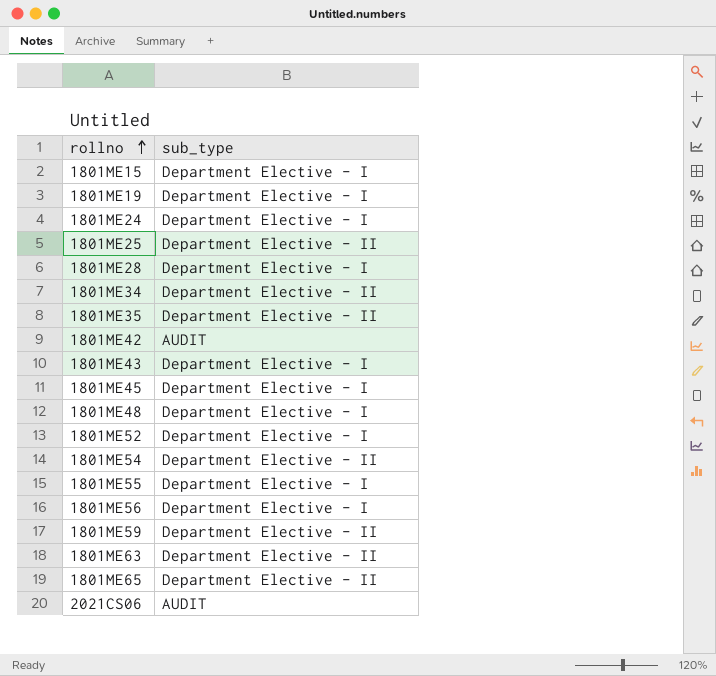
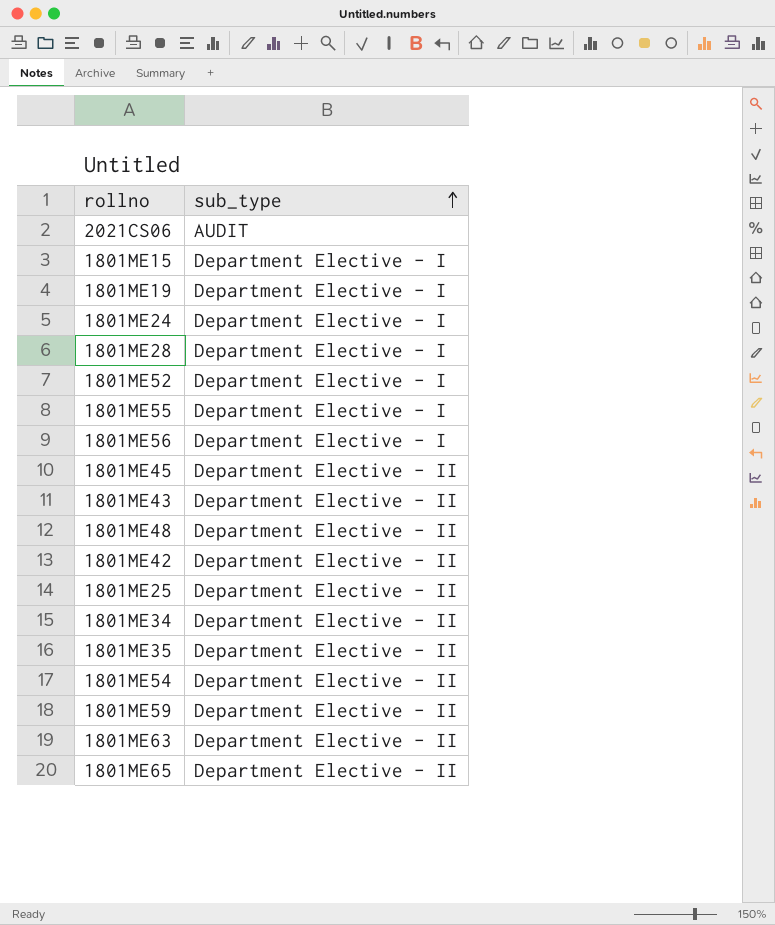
row order: rollno ascending -> sub_type ascending
1801ME45 | sub_type: Department Elective - I -> Department Elective - II
1801ME43 | sub_type: Department Elective - I -> Department Elective - II
1801ME48 | sub_type: Department Elective - I -> Department Elective - II
1801ME42 | sub_type: AUDIT -> Department Elective - II

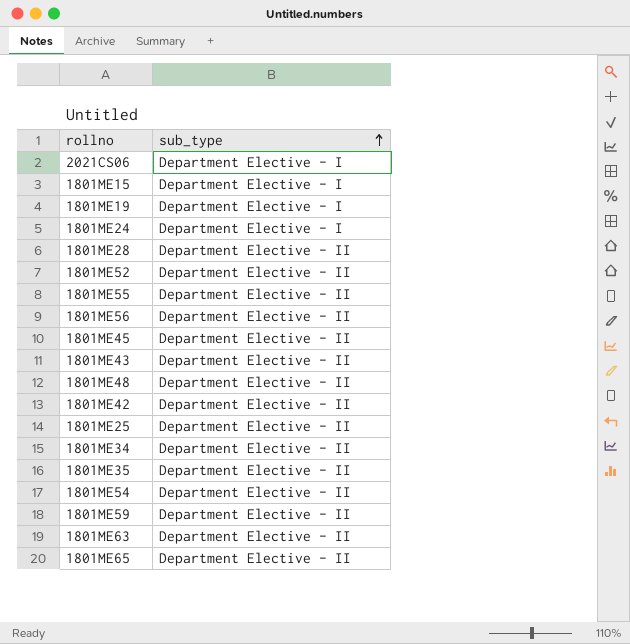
2021CS06 | sub_type: AUDIT -> Department Elective - I
1801ME28 | sub_type: Department Elective - I -> Department Elective - II
1801ME52 | sub_type: Department Elective - I -> Department Elective - II
1801ME55 | sub_type: Department Elective - I -> Department Elective - II
1801ME56 | sub_type: Department Elective - I -> Department Elective - II

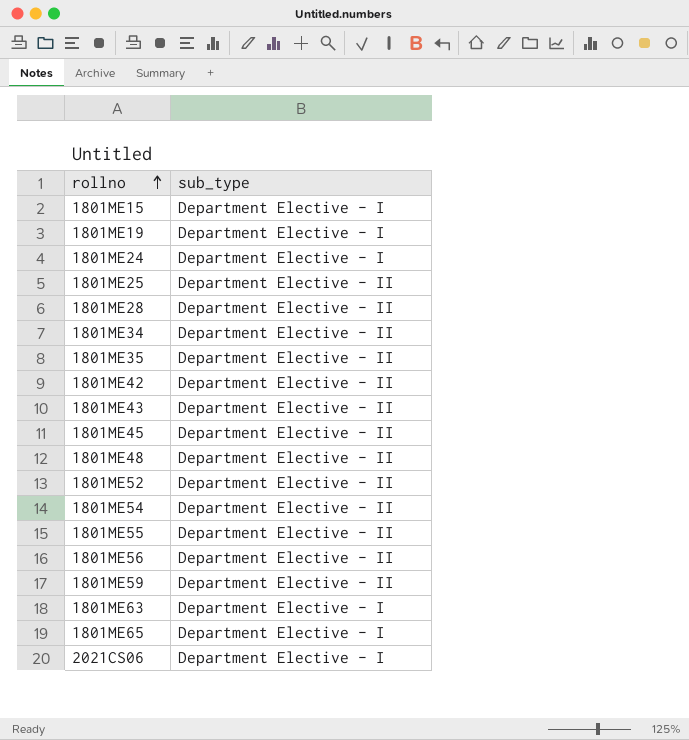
row order: sub_type ascending -> rollno ascending
1801ME63 | sub_type: Department Elective - II -> Department Elective - I
1801ME65 | sub_type: Department Elective - II -> Department Elective - I

